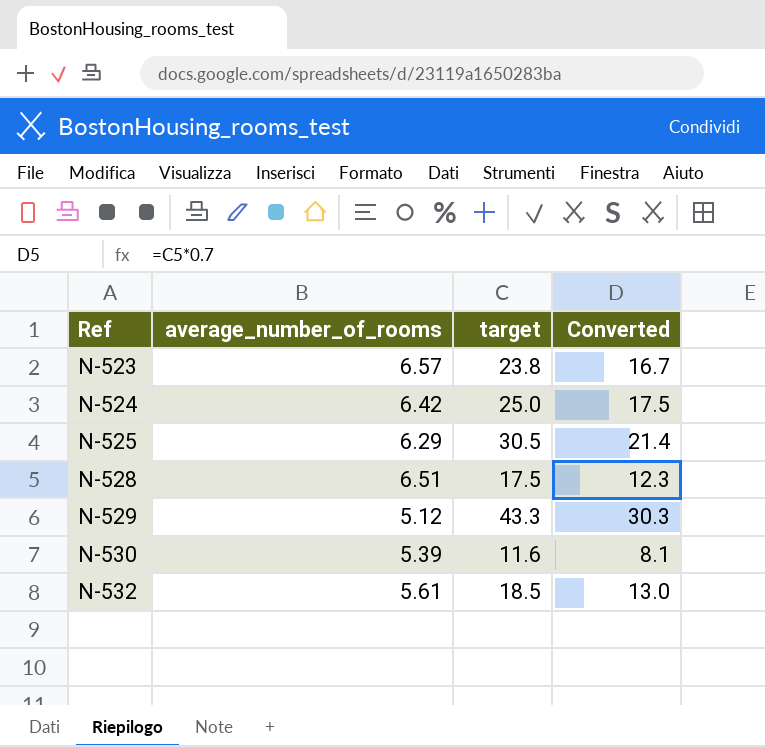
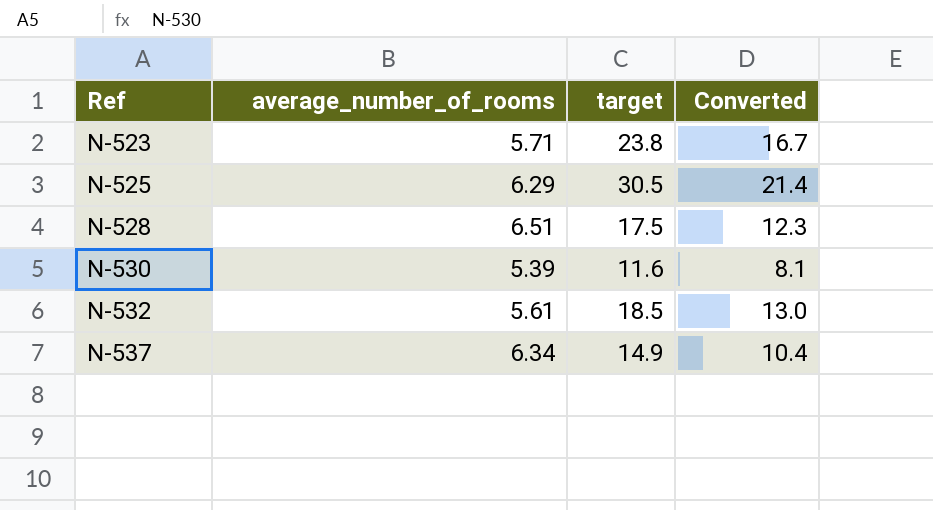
row N-524: 6.42 | 25.0 | 17.5 -> none
row N-529: 5.12 | 43.3 | 30.3 -> none
N-523 | average_number_of_rooms: 6.57 -> 5.71
row N-537: none -> 6.34 | 14.9 | 10.4

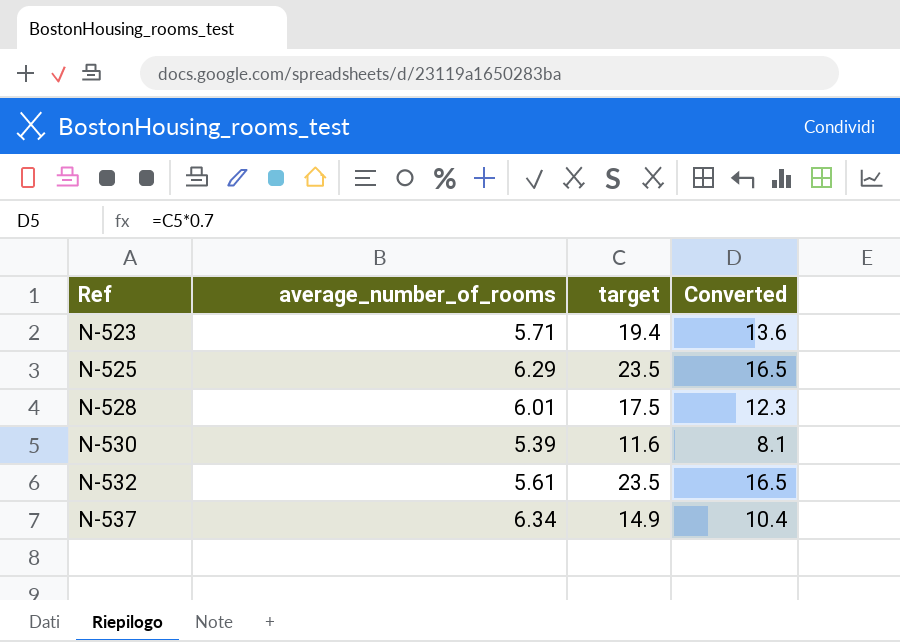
N-523 | target: 23.8 -> 19.4
N-523 | Converted: 16.7 -> 13.6
N-525 | target: 30.5 -> 23.5
N-525 | Converted: 21.4 -> 16.5
N-528 | average_number_of_rooms: 6.51 -> 6.01
N-532 | target: 18.5 -> 23.5
N-532 | Converted: 13.0 -> 16.5

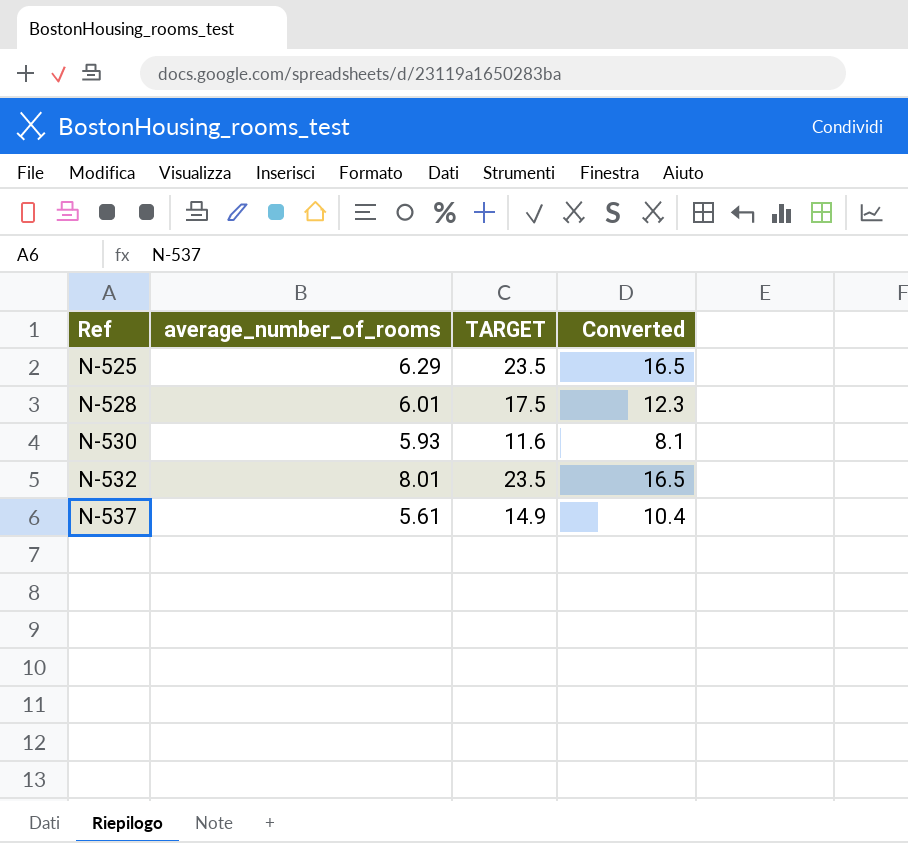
column name: target -> TARGET
row N-523: 5.71 | 19.4 | 13.6 -> none
N-530 | average_number_of_rooms: 5.39 -> 5.93
N-532 | average_number_of_rooms: 5.61 -> 8.01
N-537 | average_number_of_rooms: 6.34 -> 5.61

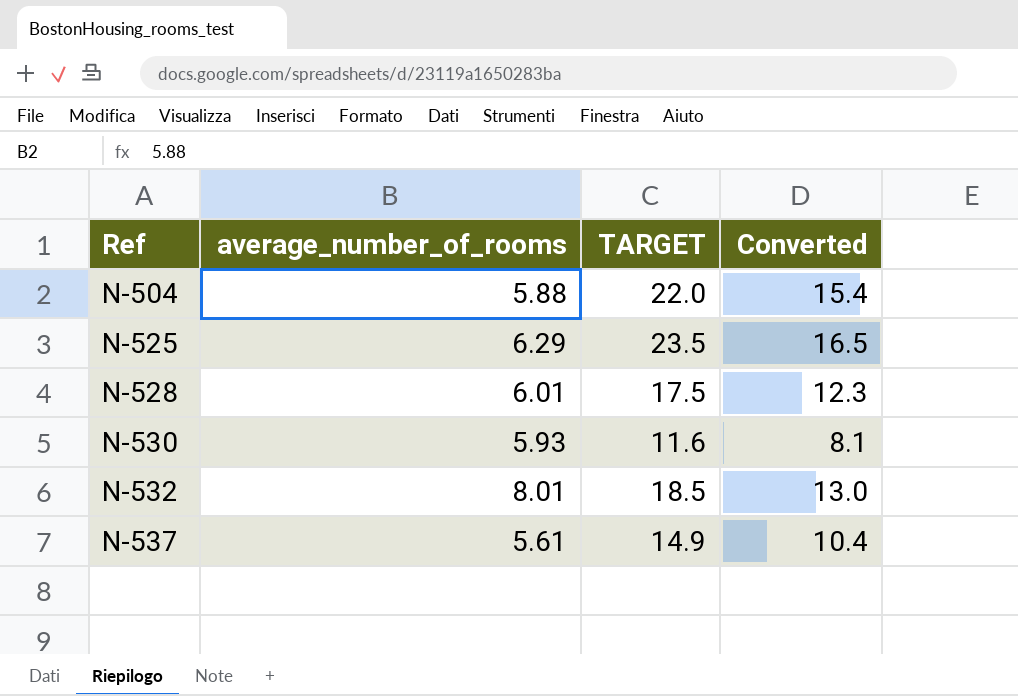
row N-504: none -> 5.88 | 22.0 | 15.4
N-532 | TARGET: 23.5 -> 18.5
N-532 | Converted: 16.5 -> 13.0

